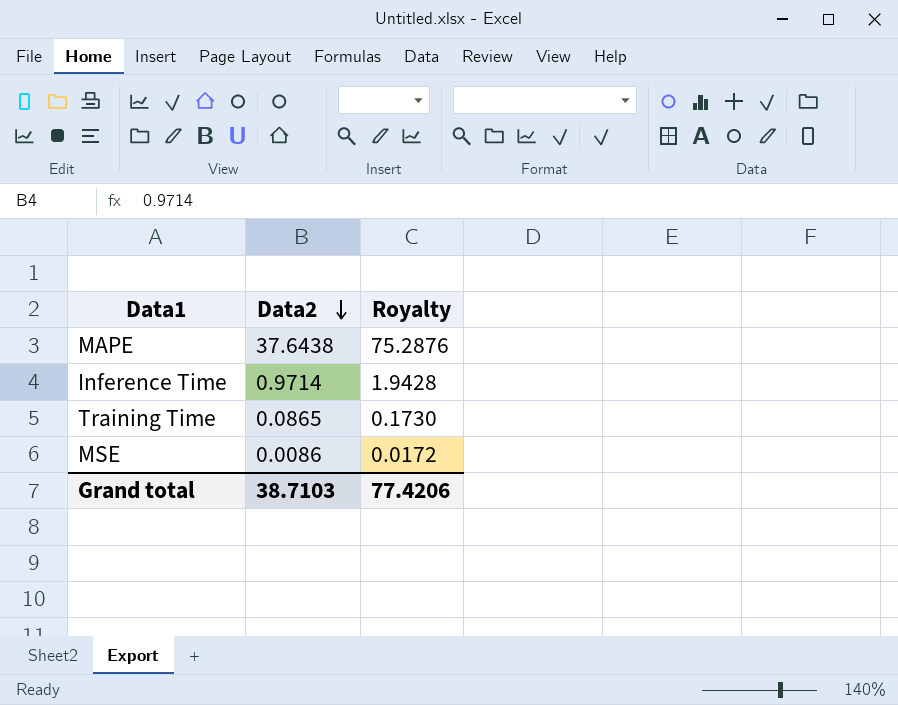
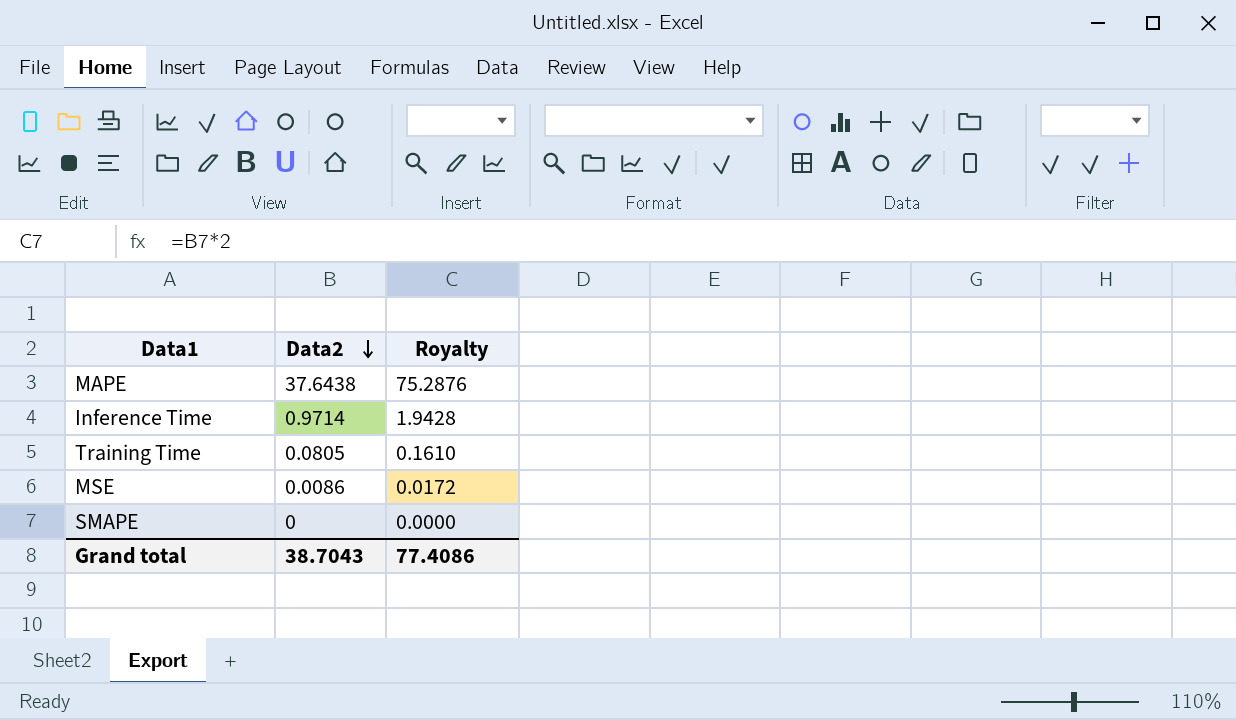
Training Time | Data2: 0.0865 -> 0.0805
Training Time | Royalty: 0.1730 -> 0.1610
row SMAPE: none -> 0 | 0.0000
Grand total | Data2: 38.7103 -> 38.7043
Grand total | Royalty: 77.4206 -> 77.4086

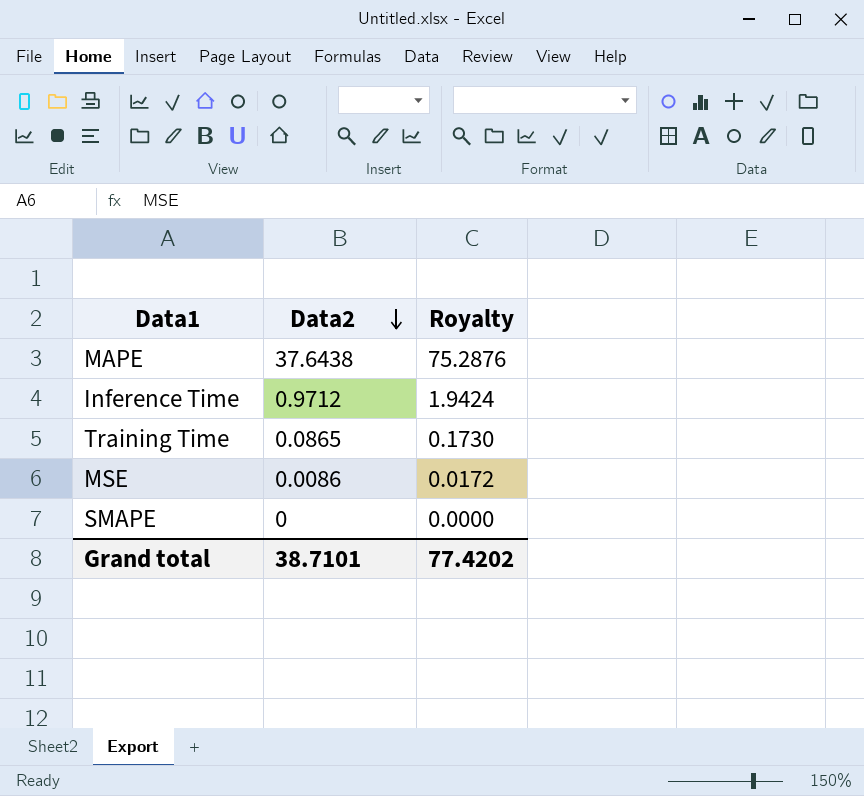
Inference Time | Data2: 0.9714 -> 0.9712
Inference Time | Royalty: 1.9428 -> 1.9424
Training Time | Data2: 0.0805 -> 0.0865
Training Time | Royalty: 0.1610 -> 0.1730
Grand total | Data2: 38.7043 -> 38.7101
Grand total | Royalty: 77.4086 -> 77.4202

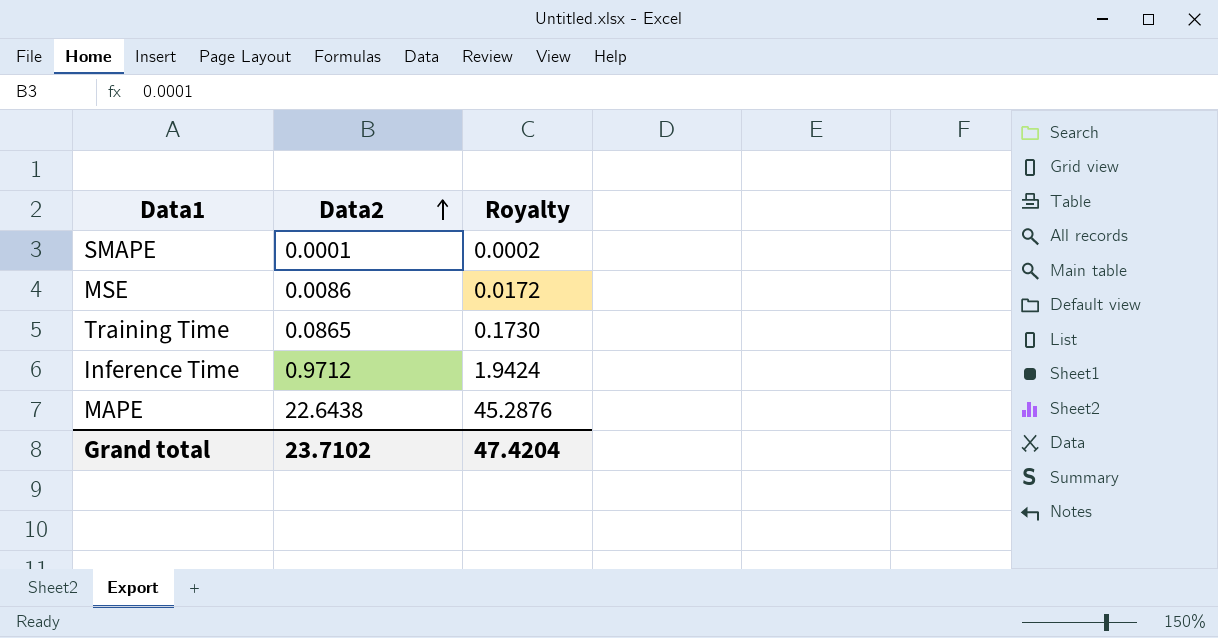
row order: Data2 descending -> Data2 ascending
SMAPE | Data2: 0 -> 0.0001
SMAPE | Royalty: 0.0000 -> 0.0002
MAPE | Data2: 37.6438 -> 22.6438
MAPE | Royalty: 75.2876 -> 45.2876
Grand total | Data2: 38.7101 -> 23.7102
Grand total | Royalty: 77.4202 -> 47.4204

